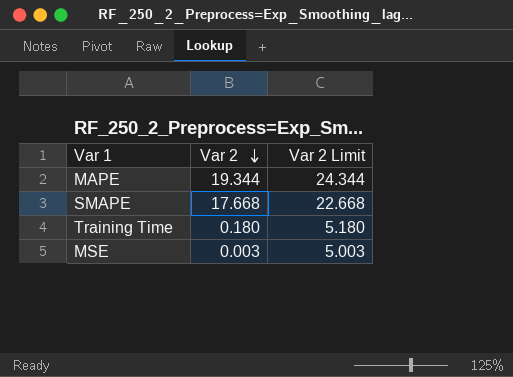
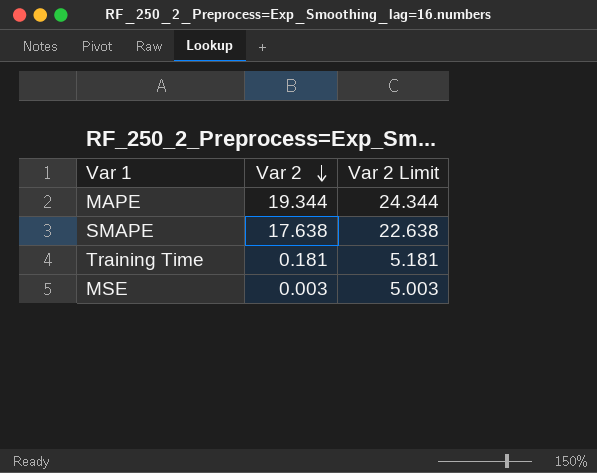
SMAPE | Var 2: 17.668 -> 17.638
SMAPE | Var 2 Limit: 22.668 -> 22.638
Training Time | Var 2: 0.180 -> 0.181
Training Time | Var 2 Limit: 5.180 -> 5.181

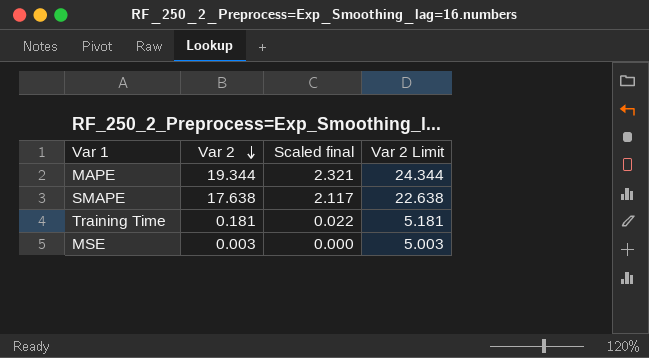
column Scaled final | formula: none -> [Var 2] * 0.12

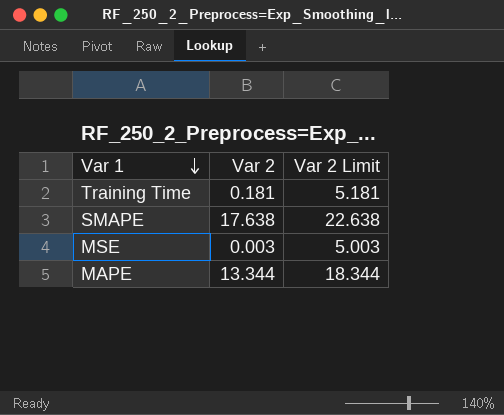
row order: Var 2 descending -> Var 1 descending
column Scaled final | formula: [Var 2] * 0.12 -> none
MAPE | Var 2: 19.344 -> 13.344
MAPE | Var 2 Limit: 24.344 -> 18.344

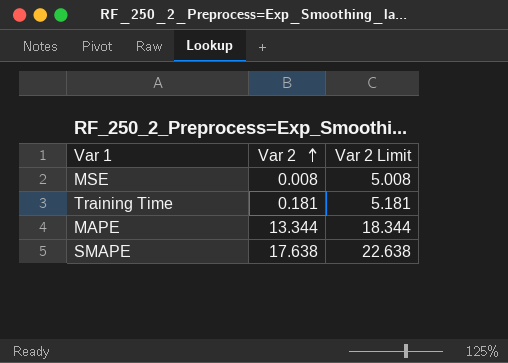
row order: Var 1 descending -> Var 2 ascending
MSE | Var 2: 0.003 -> 0.008
MSE | Var 2 Limit: 5.003 -> 5.008

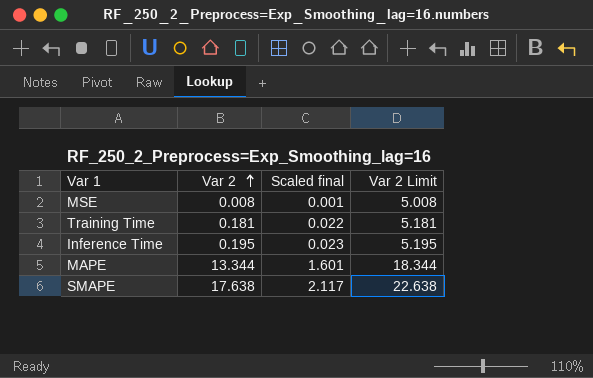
column Scaled final | formula: none -> [Var 2] * 0.12
row Inference Time: none -> 0.195 | 0.023 | 5.195

